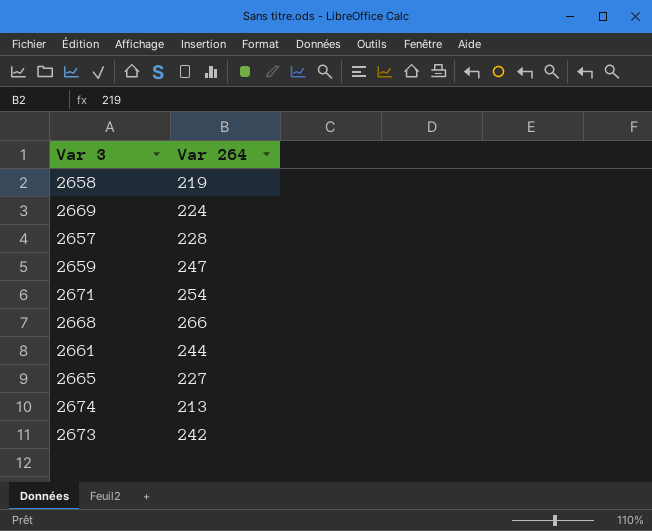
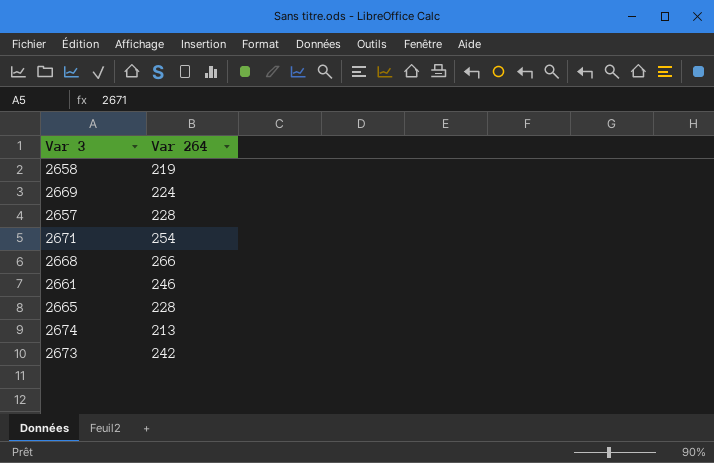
row 2659: 247 -> none
2661 | Var 264: 244 -> 246
2665 | Var 264: 227 -> 228

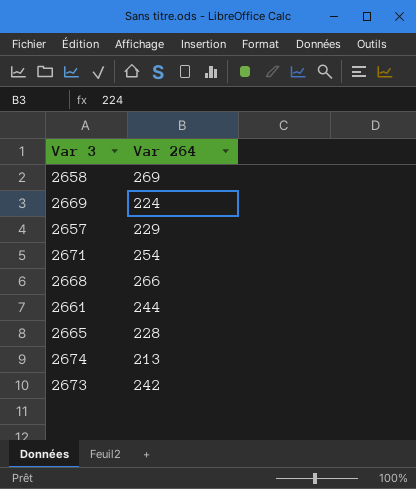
2658 | Var 264: 219 -> 269
2657 | Var 264: 228 -> 229
2661 | Var 264: 246 -> 244

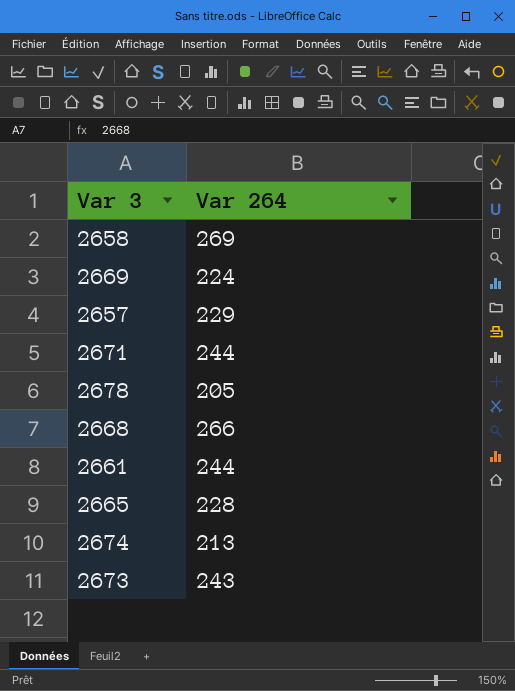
2671 | Var 264: 254 -> 244
row 2678: none -> 205
2673 | Var 264: 242 -> 243

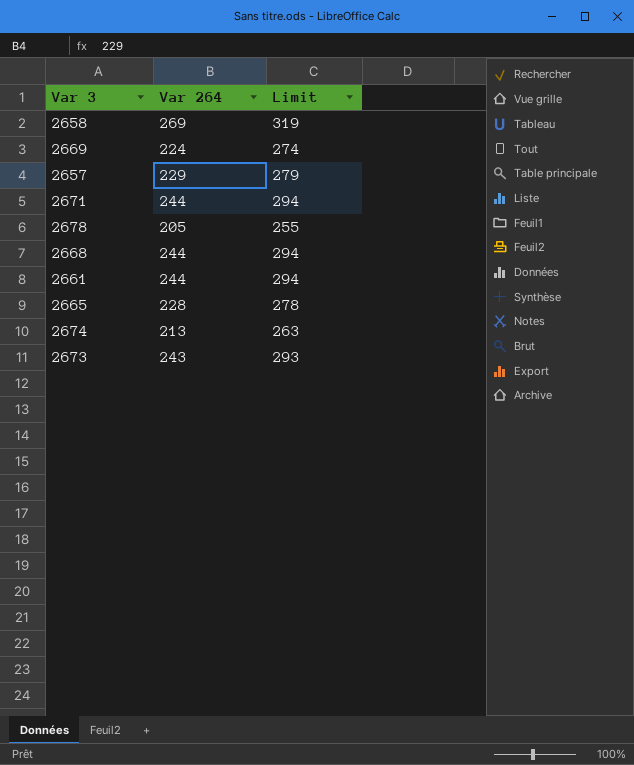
column Limit | formula: none -> [Var 264] + 50
2668 | Var 264: 266 -> 244

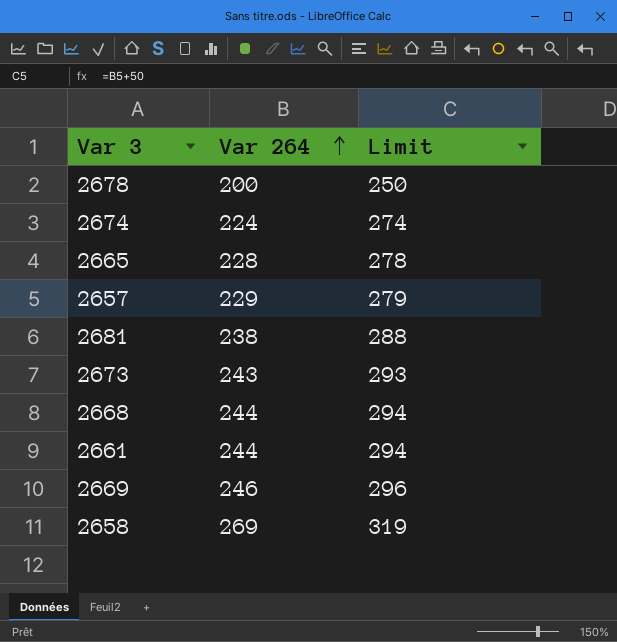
row order: none -> Var 264 ascending
row 2671: 244 | 294 -> none
2678 | Var 264: 205 -> 200
2678 | Limit: 255 -> 250
2674 | Var 264: 213 -> 224
2674 | Limit: 263 -> 274
row 2681: none -> 238 | 288
2669 | Var 264: 224 -> 246
2669 | Limit: 274 -> 296

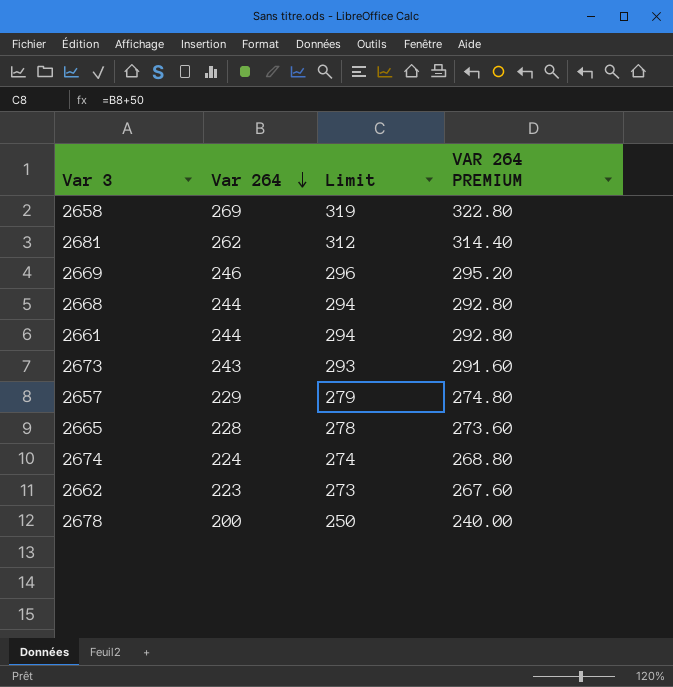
row order: Var 264 ascending -> Var 264 descending
column VAR 264 PREMIUM | formula: none -> [Var 264] * 1.2
2681 | Var 264: 238 -> 262
2681 | Limit: 288 -> 312
row 2662: none -> 223 | 273 | 267.60

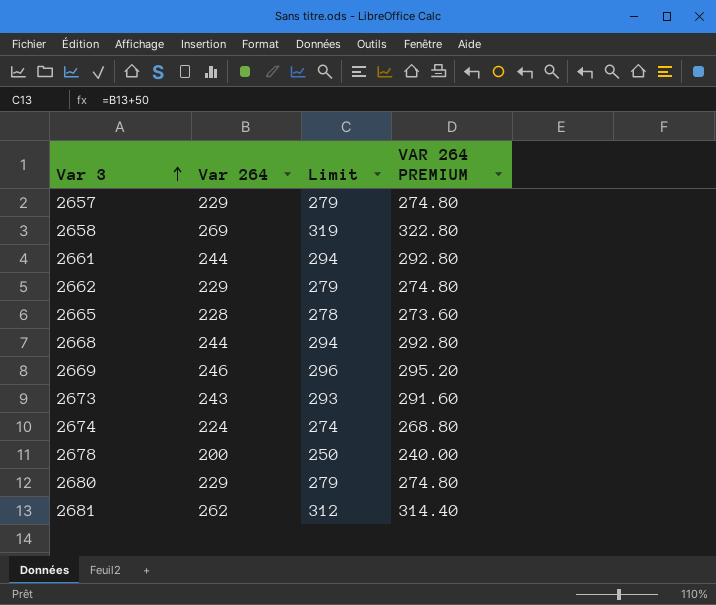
row order: Var 264 descending -> Var 3 ascending
2662 | Var 264: 223 -> 229
2662 | Limit: 273 -> 279
2662 | VAR 264 PREMIUM: 267.60 -> 274.80
row 2680: none -> 229 | 279 | 274.80

